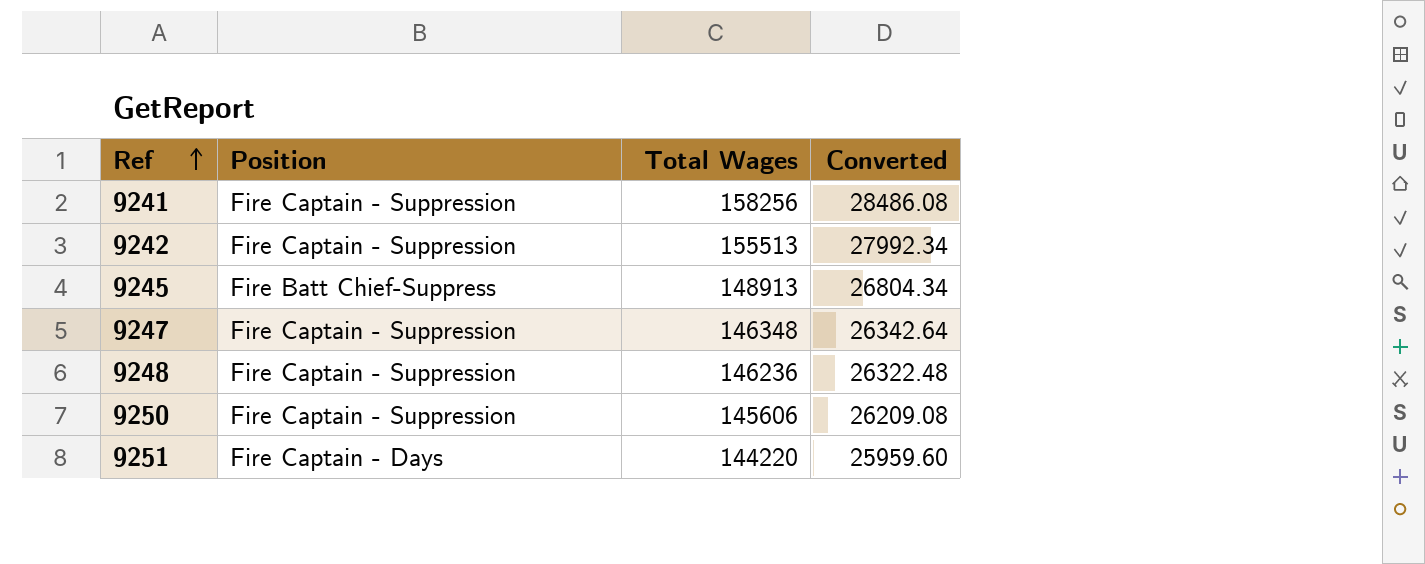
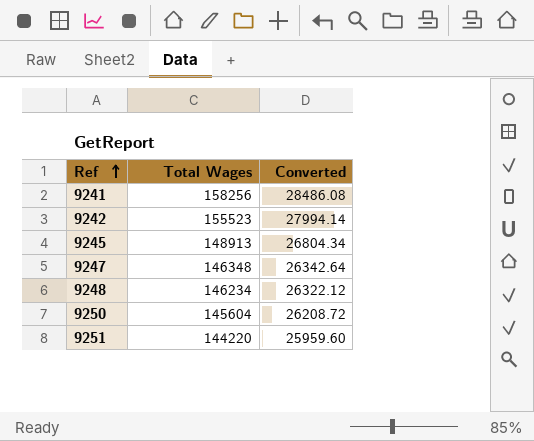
column Position | position: 2 -> none
9242 | Total Wages: 155513 -> 155523
9242 | Converted: 27992.34 -> 27994.14
9248 | Total Wages: 146236 -> 146234
9248 | Converted: 26322.48 -> 26322.12
9250 | Total Wages: 145606 -> 145604
9250 | Converted: 26209.08 -> 26208.72

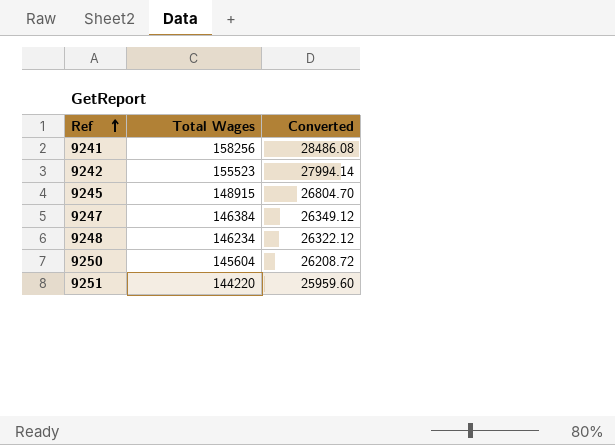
9245 | Total Wages: 148913 -> 148915
9245 | Converted: 26804.34 -> 26804.70
9247 | Total Wages: 146348 -> 146384
9247 | Converted: 26342.64 -> 26349.12

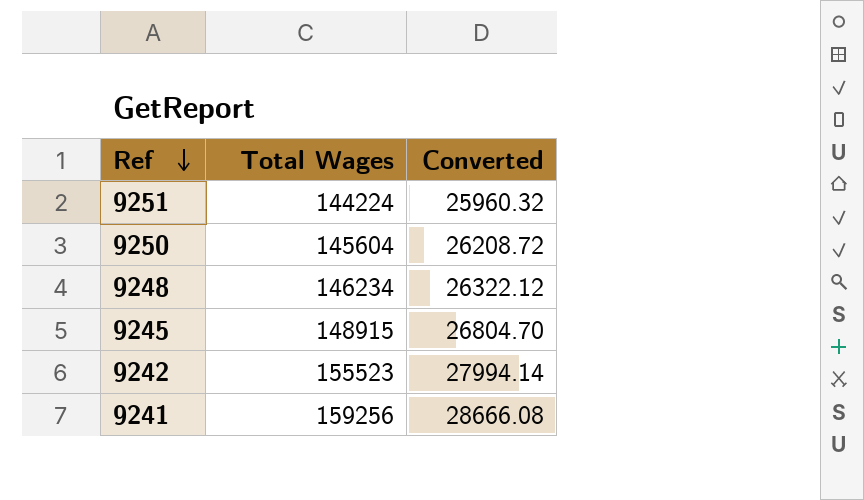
row order: Ref ascending -> Ref descending
row 9247: 146384 | 26349.12 -> none
9251 | Total Wages: 144220 -> 144224
9251 | Converted: 25959.60 -> 25960.32
9241 | Total Wages: 158256 -> 159256
9241 | Converted: 28486.08 -> 28666.08

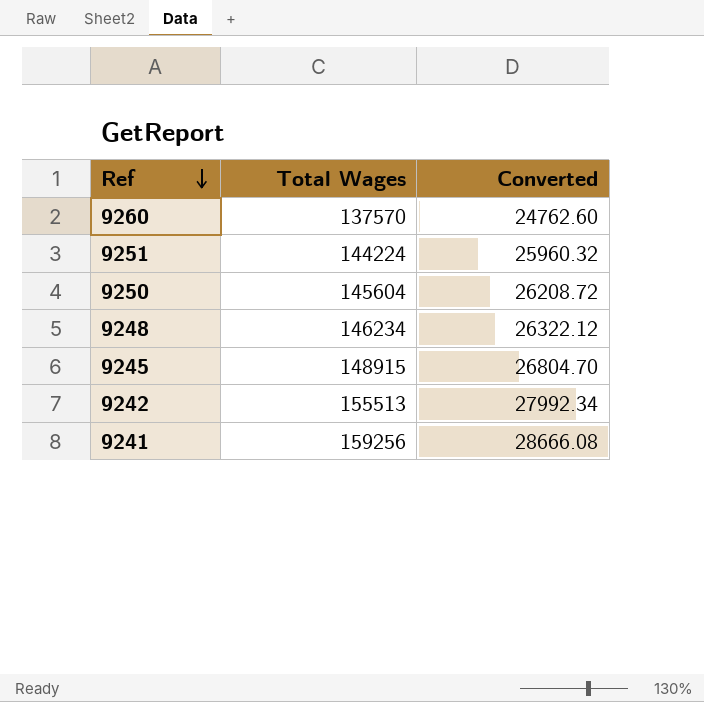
row 9260: none -> 137570 | 24762.60
9242 | Total Wages: 155523 -> 155513
9242 | Converted: 27994.14 -> 27992.34

